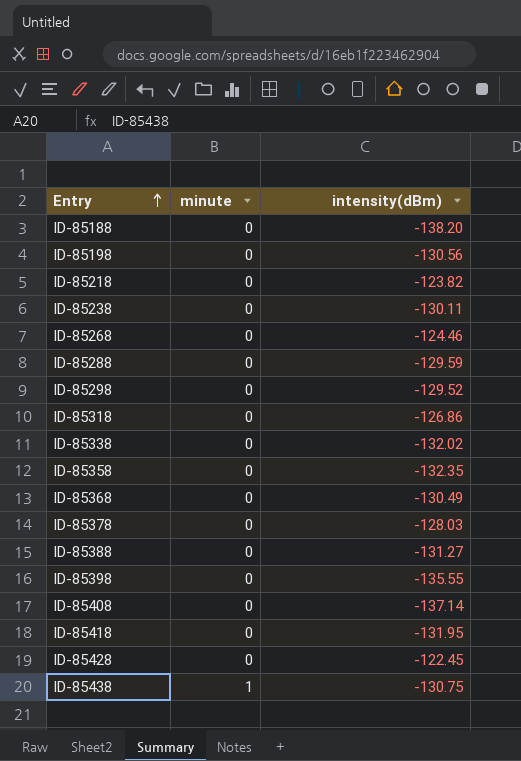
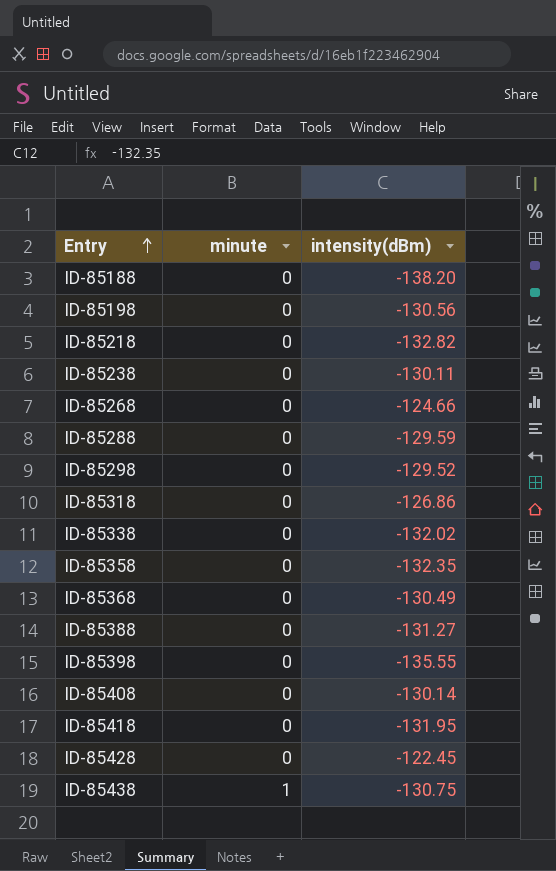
row ID-85378: 0 | -128.03 -> none
ID-85218 | intensity(dBm): -123.82 -> -132.82
ID-85268 | intensity(dBm): -124.46 -> -124.66
ID-85408 | intensity(dBm): -137.14 -> -130.14

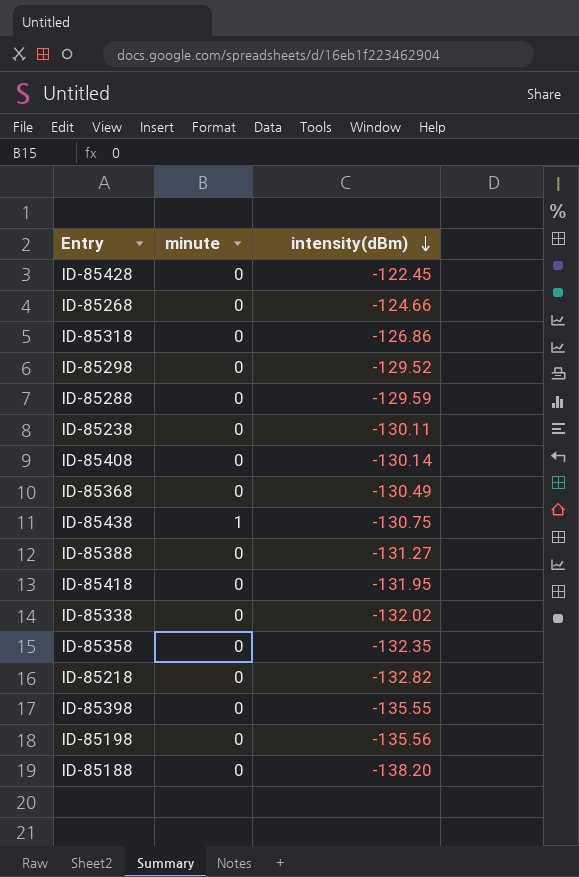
row order: Entry ascending -> intensity(dBm) descending
ID-85198 | intensity(dBm): -130.56 -> -135.56

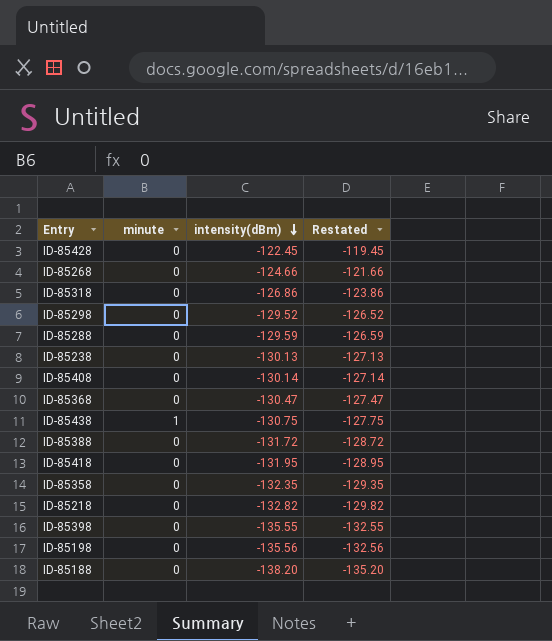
column Restated | formula: none -> [intensity(dBm)] + 3
row ID-85338: 0 | -132.02 -> none
ID-85238 | intensity(dBm): -130.11 -> -130.13
ID-85368 | intensity(dBm): -130.49 -> -130.47
ID-85388 | intensity(dBm): -131.27 -> -131.72

